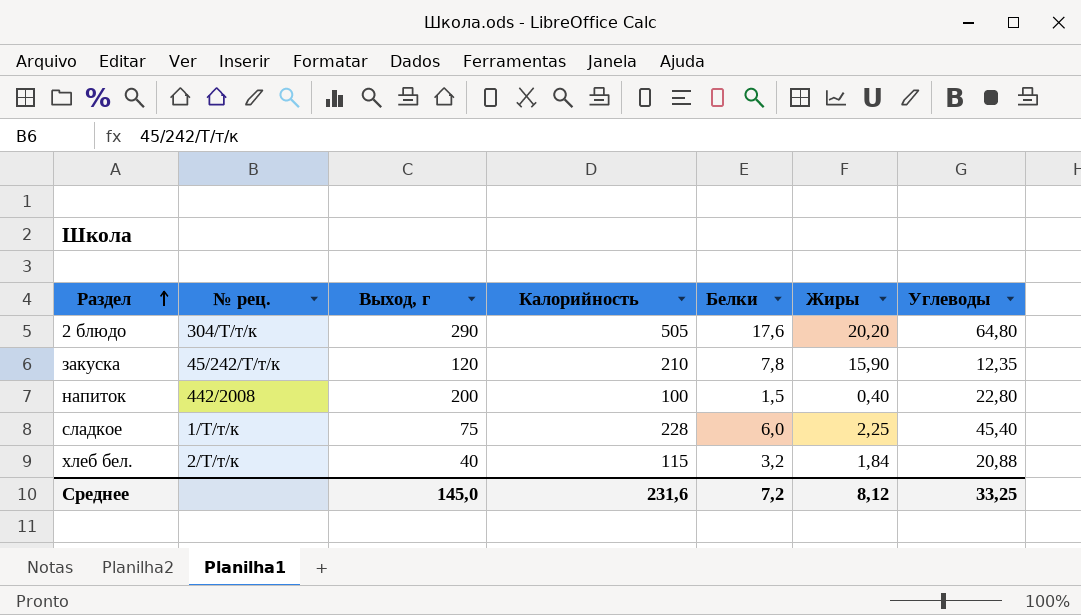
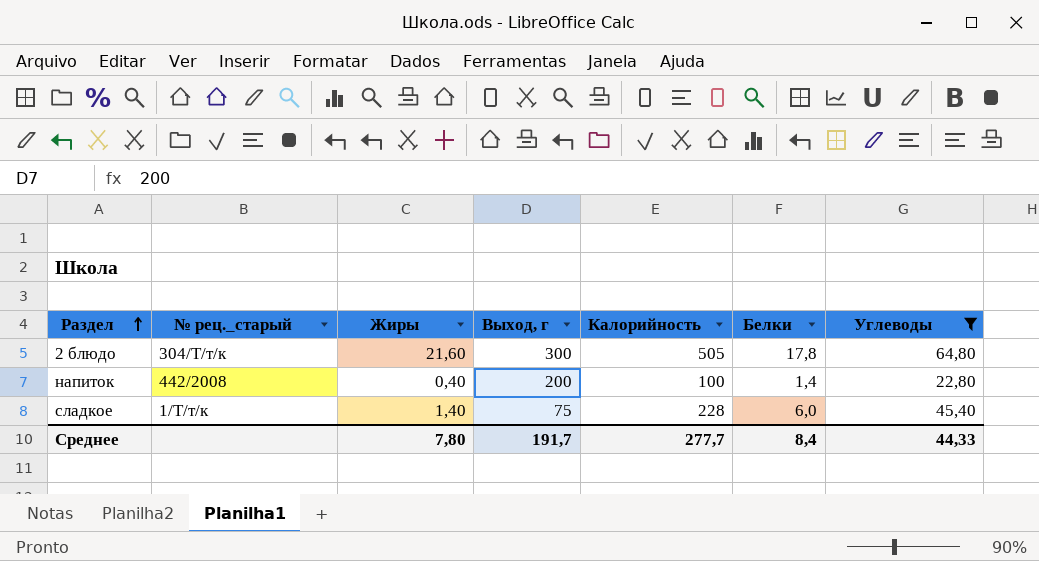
filter: none -> Углеводы >= 22,80
column name: № рец. -> № рец._старый
column Жиры | position: 6 -> 3
2 блюдо | Жиры: 20,20 -> 21,60
2 блюдо | Выход, г: 290 -> 300
2 блюдо | Белки: 17,6 -> 17,8
напиток | Белки: 1,5 -> 1,4
сладкое | Жиры: 2,25 -> 1,40
Среднее | Жиры: 8,12 -> 7,80
Среднее | Выход, г: 145,0 -> 191,7
Среднее | Калорийность: 231,6 -> 277,7
Среднее | Белки: 7,2 -> 8,4
Среднее | Углеводы: 33,25 -> 44,33

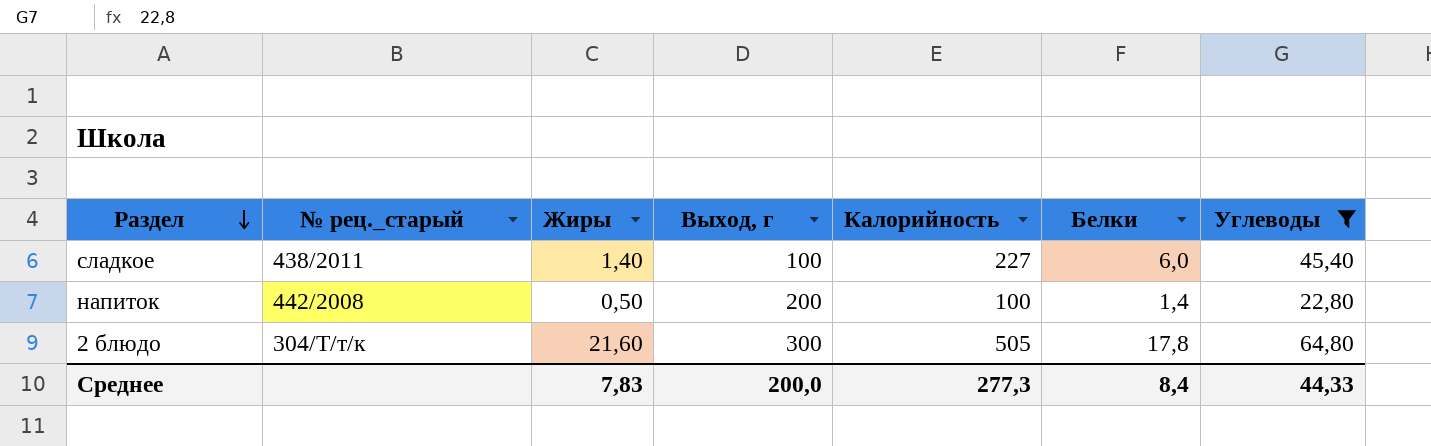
row order: Раздел ascending -> Раздел descending
сладкое | № рец._старый: 1/Т/т/к -> 438/2011
сладкое | Выход, г: 75 -> 100
сладкое | Калорийность: 228 -> 227
напиток | Жиры: 0,40 -> 0,50
Среднее | Жиры: 7,80 -> 7,83
Среднее | Выход, г: 191,7 -> 200,0
Среднее | Калорийность: 277,7 -> 277,3

